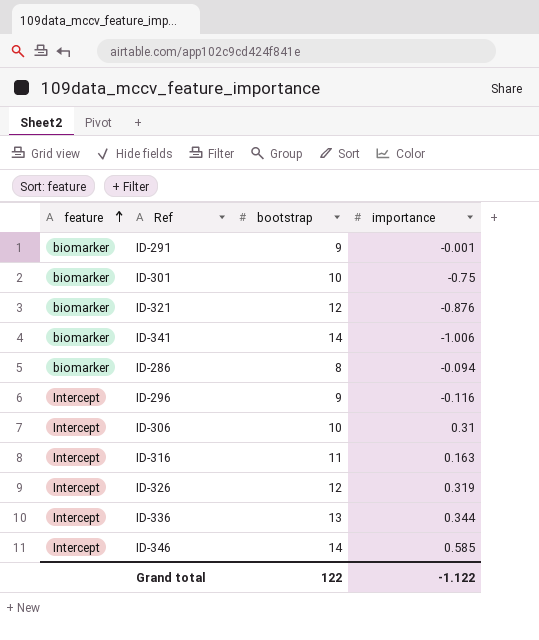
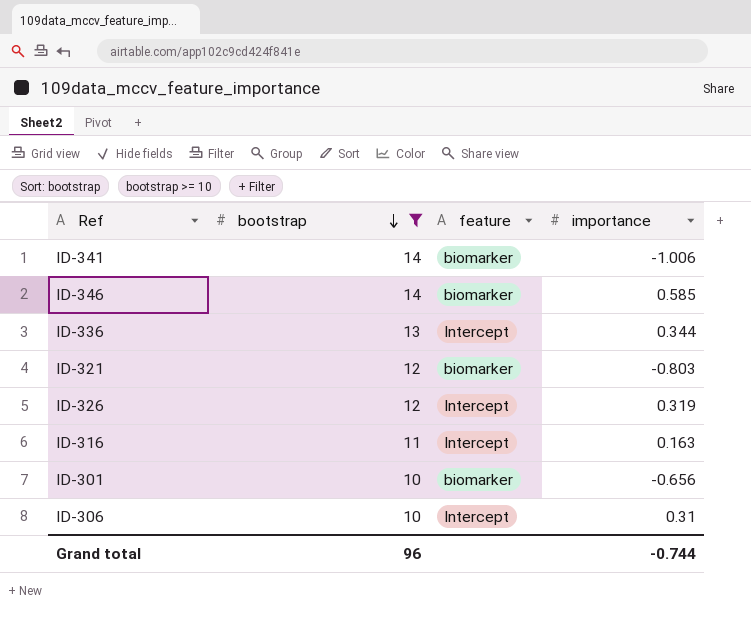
filter: none -> bootstrap >= 10
row order: feature ascending -> bootstrap descending
column feature | position: 1 -> 3
ID-346 | feature: Intercept -> biomarker
ID-321 | importance: -0.876 -> -0.803
ID-301 | importance: -0.75 -> -0.656
Grand total | bootstrap: 122 -> 96
Grand total | importance: -1.122 -> -0.744

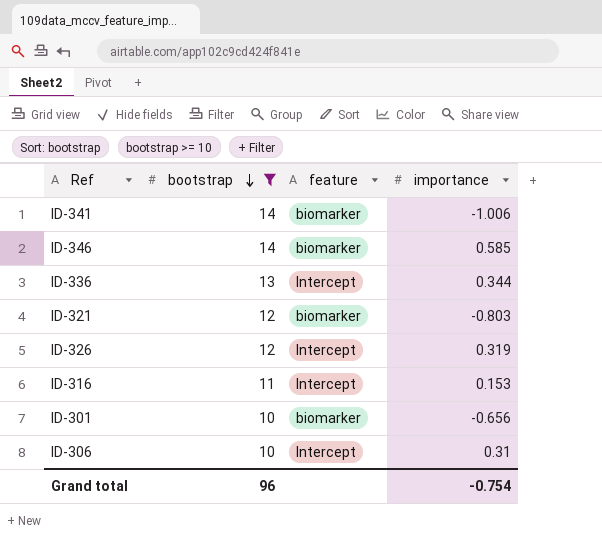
ID-316 | importance: 0.163 -> 0.153
Grand total | importance: -0.744 -> -0.754

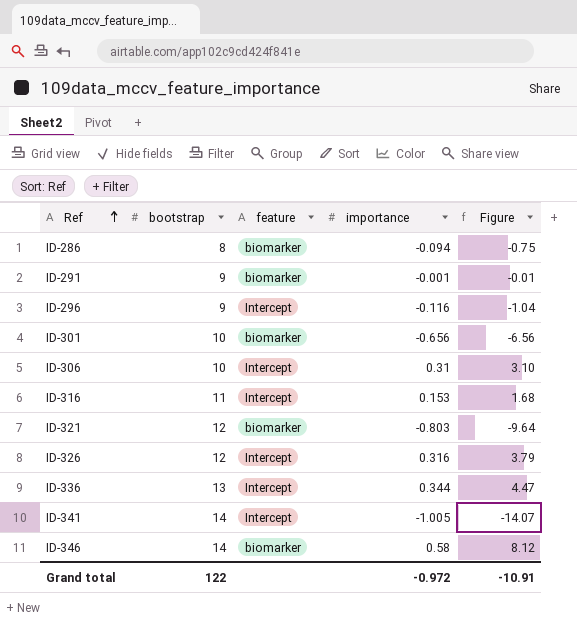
filter: bootstrap >= 10 -> none
row order: bootstrap descending -> Ref ascending
column Figure | formula: none -> [bootstrap] * [importance]
ID-326 | importance: 0.319 -> 0.316
ID-341 | feature: biomarker -> Intercept
ID-341 | importance: -1.006 -> -1.005
ID-346 | importance: 0.585 -> 0.58
Grand total | bootstrap: 96 -> 122
Grand total | importance: -0.754 -> -0.972

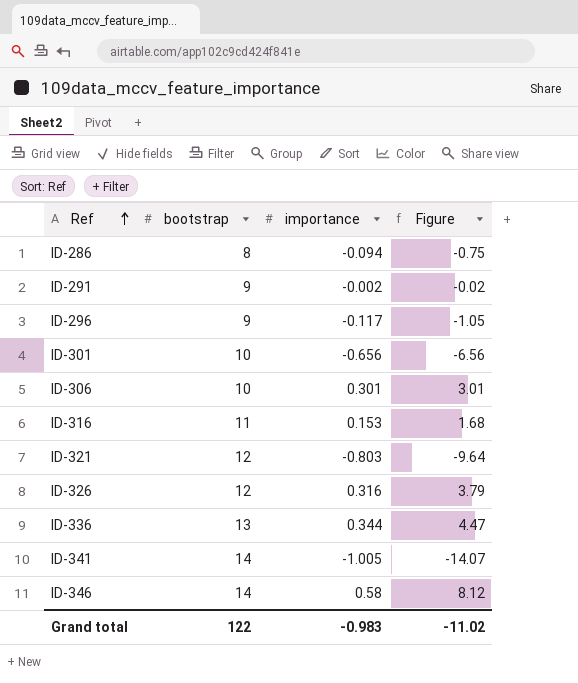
column feature | position: 3 -> none
ID-291 | importance: -0.001 -> -0.002
ID-291 | Figure: -0.01 -> -0.02
ID-296 | importance: -0.116 -> -0.117
ID-296 | Figure: -1.04 -> -1.05
ID-306 | importance: 0.31 -> 0.301
ID-306 | Figure: 3.10 -> 3.01
Grand total | importance: -0.972 -> -0.983
Grand total | Figure: -10.91 -> -11.02

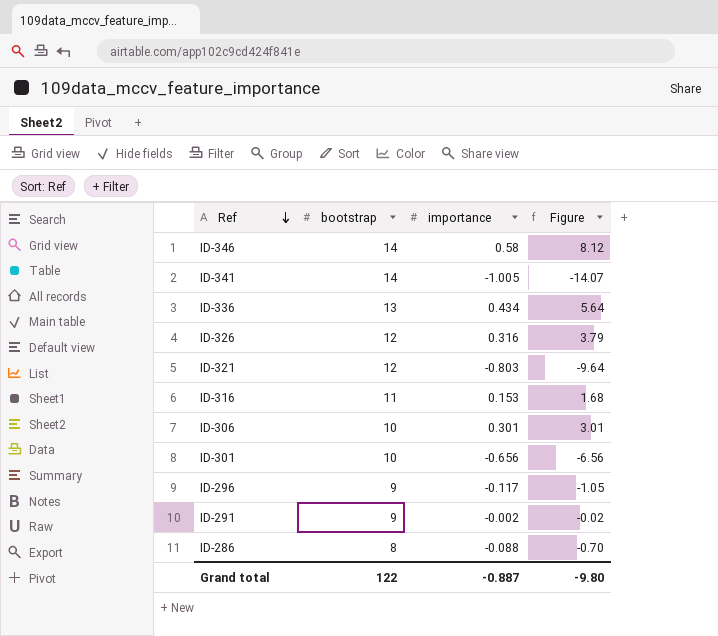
row order: Ref ascending -> Ref descending
ID-336 | importance: 0.344 -> 0.434
ID-336 | Figure: 4.47 -> 5.64
ID-286 | importance: -0.094 -> -0.088
ID-286 | Figure: -0.75 -> -0.70
Grand total | importance: -0.983 -> -0.887
Grand total | Figure: -11.02 -> -9.80

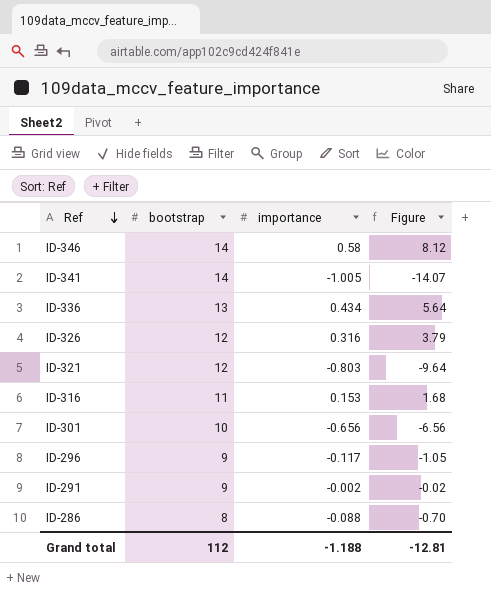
row ID-306: 10 | 0.301 | 3.01 -> none
Grand total | bootstrap: 122 -> 112
Grand total | importance: -0.887 -> -1.188
Grand total | Figure: -9.80 -> -12.81

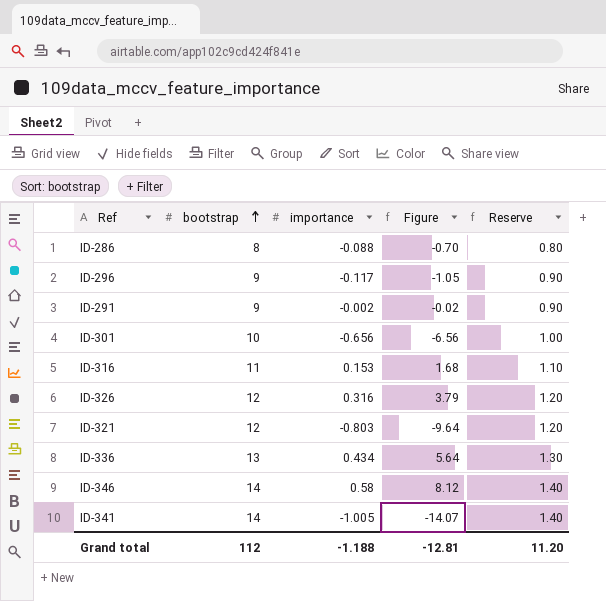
row order: Ref descending -> bootstrap ascending
column Reserve | formula: none -> [bootstrap] * 0.1

